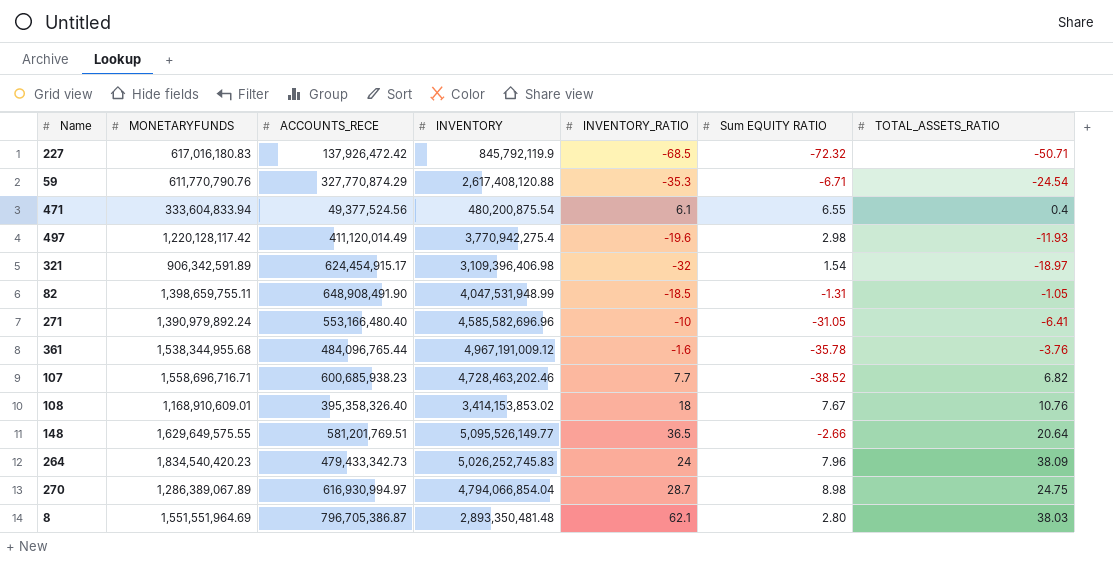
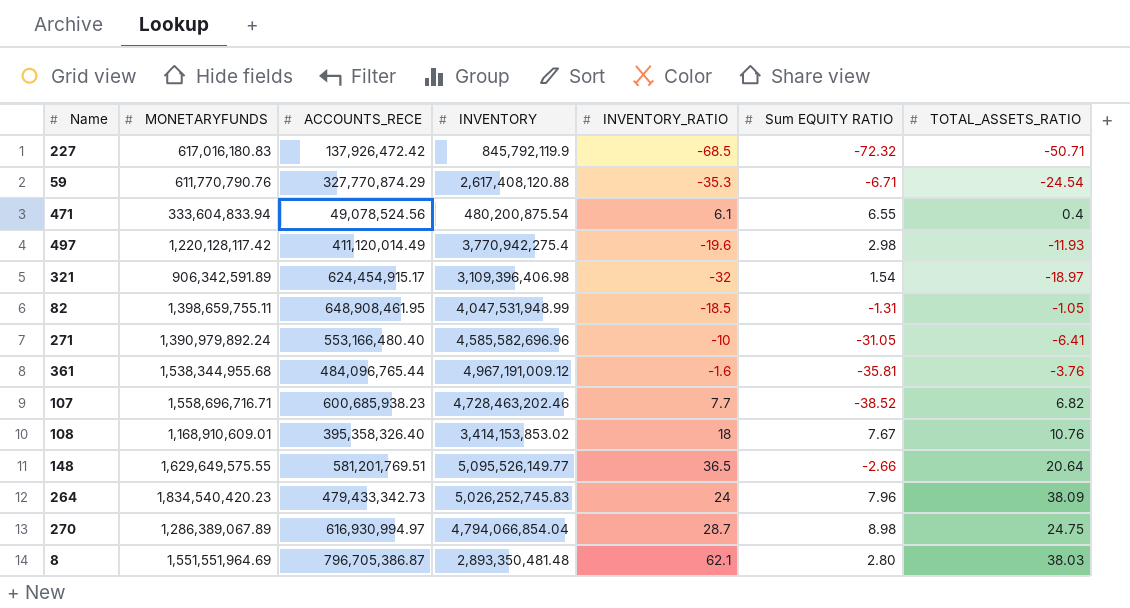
471 | ACCOUNTS_RECE: 49,377,524.56 -> 49,078,524.56
82 | ACCOUNTS_RECE: 648,908,491.90 -> 648,908,461.95
361 | Sum EQUITY RATIO: -35.78 -> -35.81

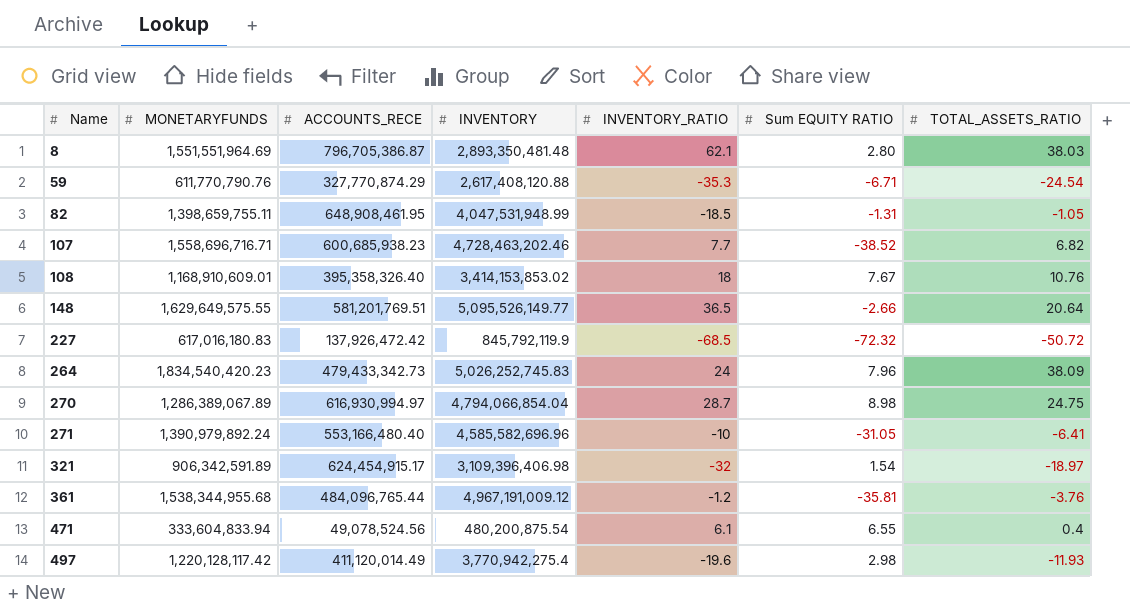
row order: none -> Name ascending
227 | TOTAL_ASSETS_RATIO: -50.71 -> -50.72
361 | INVENTORY_RATIO: -1.6 -> -1.2

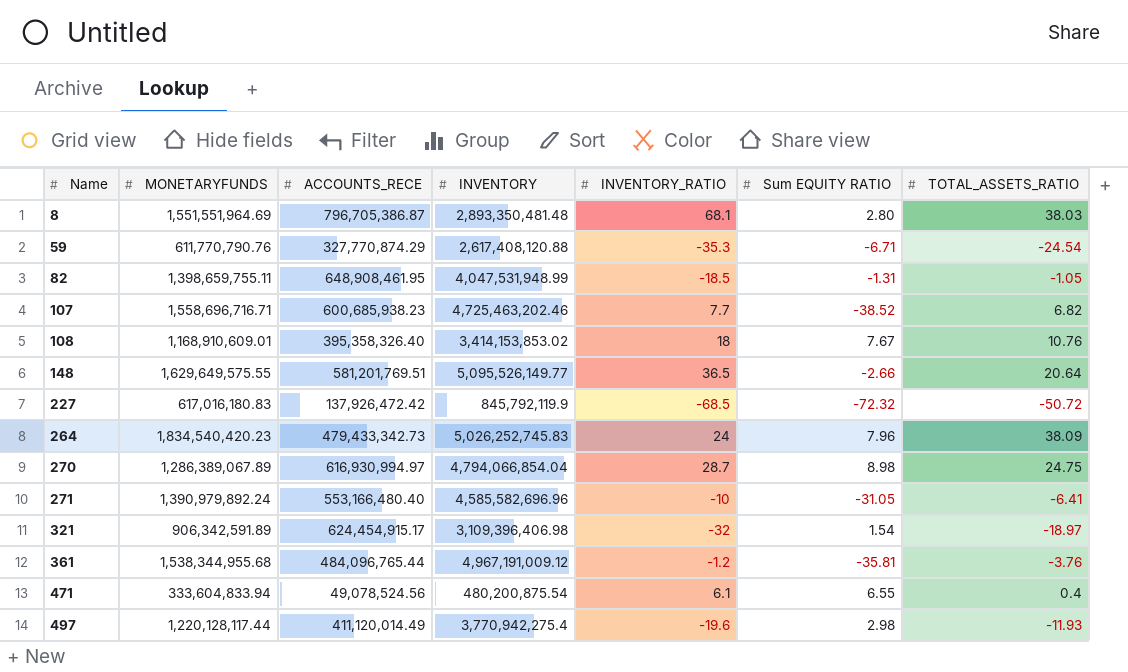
8 | INVENTORY_RATIO: 62.1 -> 68.1
107 | INVENTORY: 4,728,463,202.46 -> 4,725,463,202.46
497 | MONETARYFUNDS: 1,220,128,117.42 -> 1,220,128,117.44

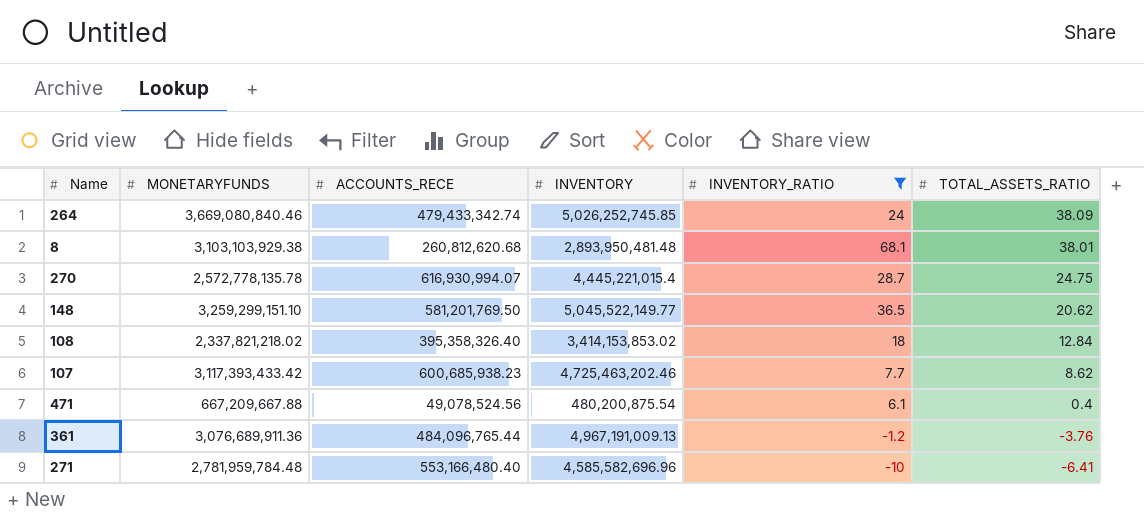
filter: none -> INVENTORY_RATIO >= -10
row order: Name ascending -> TOTAL_ASSETS_RATIO descending
column Sum EQUITY RATIO | position: 6 -> none
264 | MONETARYFUNDS: 1,834,540,420.23 -> 3,669,080,840.46
264 | ACCOUNTS_RECE: 479,433,342.73 -> 479,433,342.74
264 | INVENTORY: 5,026,252,745.83 -> 5,026,252,745.85
8 | MONETARYFUNDS: 1,551,551,964.69 -> 3,103,103,929.38
8 | ACCOUNTS_RECE: 796,705,386.87 -> 260,812,620.68
8 | INVENTORY: 2,893,350,481.48 -> 2,893,950,481.48
8 | TOTAL_ASSETS_RATIO: 38.03 -> 38.01
270 | MONETARYFUNDS: 1,286,389,067.89 -> 2,572,778,135.78
270 | ACCOUNTS_RECE: 616,930,994.97 -> 616,930,994.07
270 | INVENTORY: 4,794,066,854.04 -> 4,445,221,015.4
148 | MONETARYFUNDS: 1,629,649,575.55 -> 3,259,299,151.10
148 | ACCOUNTS_RECE: 581,201,769.51 -> 581,201,769.50
148 | INVENTORY: 5,095,526,149.77 -> 5,045,522,149.77
148 | TOTAL_ASSETS_RATIO: 20.64 -> 20.62
108 | MONETARYFUNDS: 1,168,910,609.01 -> 2,337,821,218.02
108 | TOTAL_ASSETS_RATIO: 10.76 -> 12.84
107 | MONETARYFUNDS: 1,558,696,716.71 -> 3,117,393,433.42
107 | TOTAL_ASSETS_RATIO: 6.82 -> 8.62
471 | MONETARYFUNDS: 333,604,833.94 -> 667,209,667.88
361 | MONETARYFUNDS: 1,538,344,955.68 -> 3,076,689,911.36
361 | INVENTORY: 4,967,191,009.12 -> 4,967,191,009.13
271 | MONETARYFUNDS: 1,390,979,892.24 -> 2,781,959,784.48

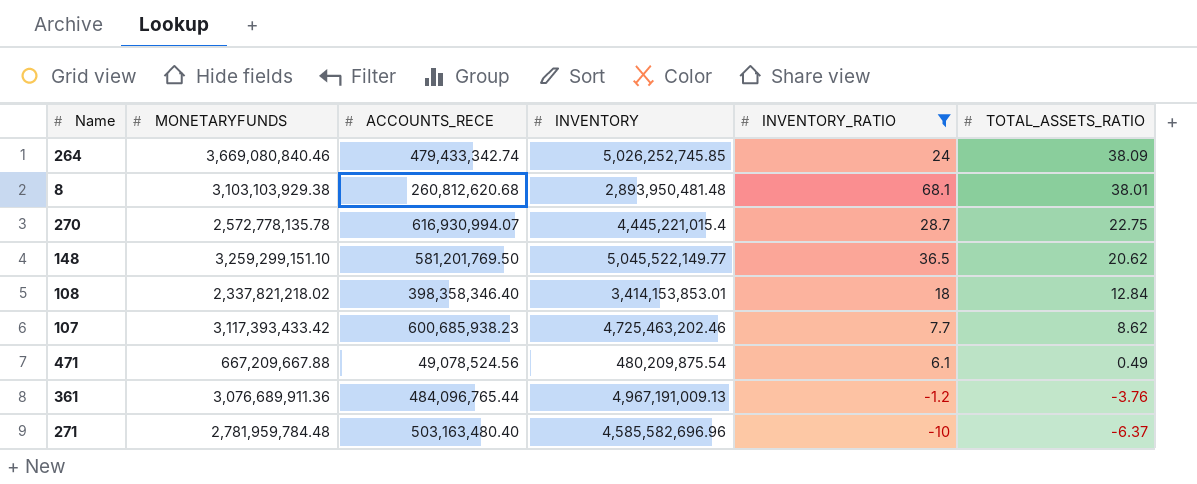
270 | TOTAL_ASSETS_RATIO: 24.75 -> 22.75
108 | ACCOUNTS_RECE: 395,358,326.40 -> 398,358,346.40
108 | INVENTORY: 3,414,153,853.02 -> 3,414,153,853.01
471 | INVENTORY: 480,200,875.54 -> 480,209,875.54
471 | TOTAL_ASSETS_RATIO: 0.4 -> 0.49
271 | ACCOUNTS_RECE: 553,166,480.40 -> 503,163,480.40
271 | TOTAL_ASSETS_RATIO: -6.41 -> -6.37

